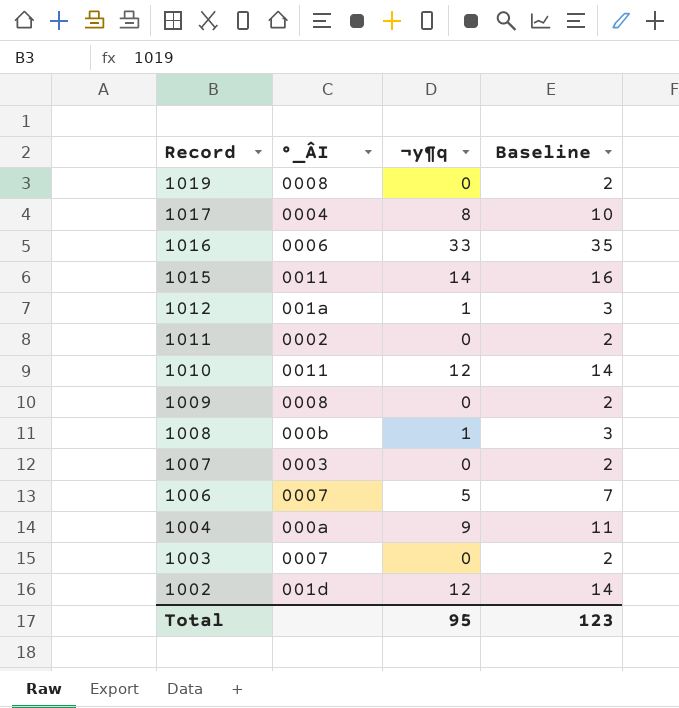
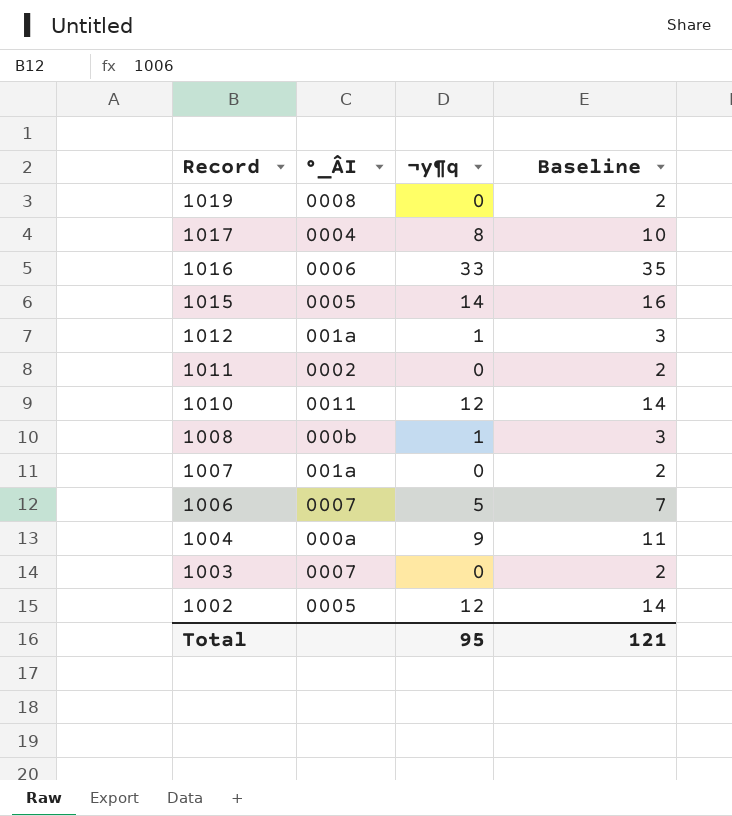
row 1009: 0008 | 0 | 2 -> none
1015 | °_ÂI: 0011 -> 0005
1007 | °_ÂI: 0003 -> 001a
1002 | °_ÂI: 001d -> 0005
Total | Baseline: 123 -> 121

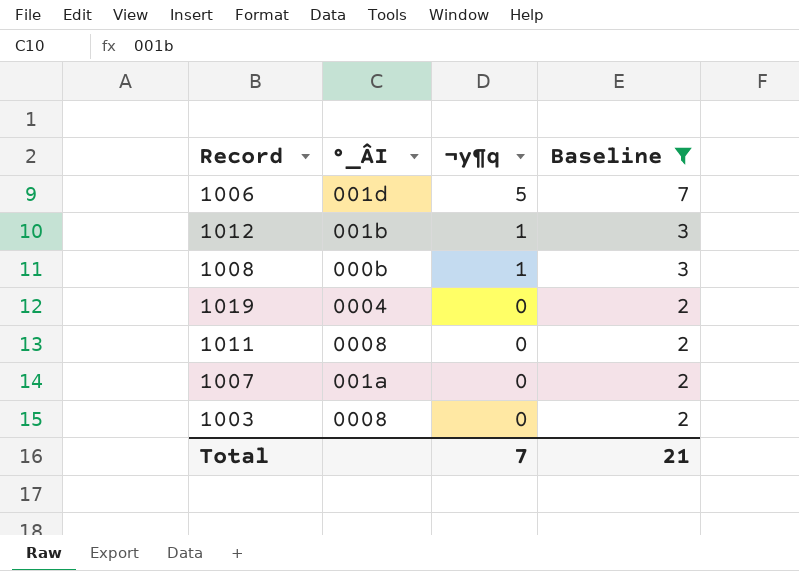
filter: none -> Baseline <= 7
row order: Record descending -> ¬y¶q descending
1006 | °_ÂI: 0007 -> 001d
1012 | °_ÂI: 001a -> 001b
1019 | °_ÂI: 0008 -> 0004
1011 | °_ÂI: 0002 -> 0008
1003 | °_ÂI: 0007 -> 0008
Total | ¬y¶q: 95 -> 7
Total | Baseline: 121 -> 21

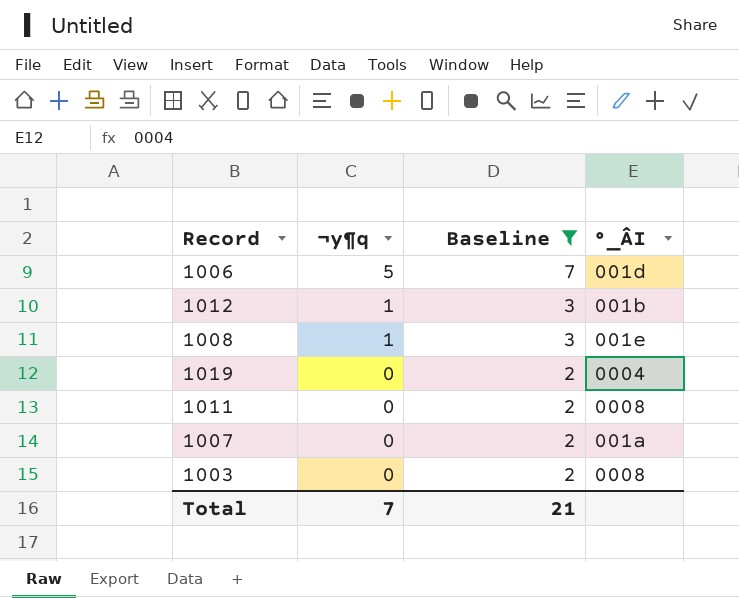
column °_ÂI | position: 2 -> 4
1008 | °_ÂI: 000b -> 001e

